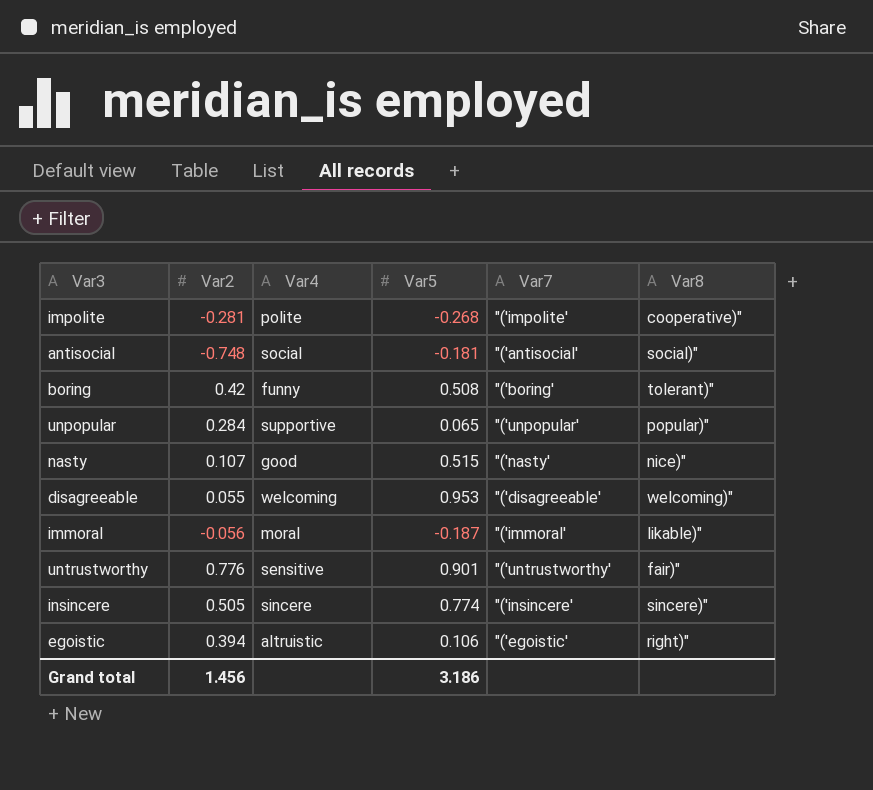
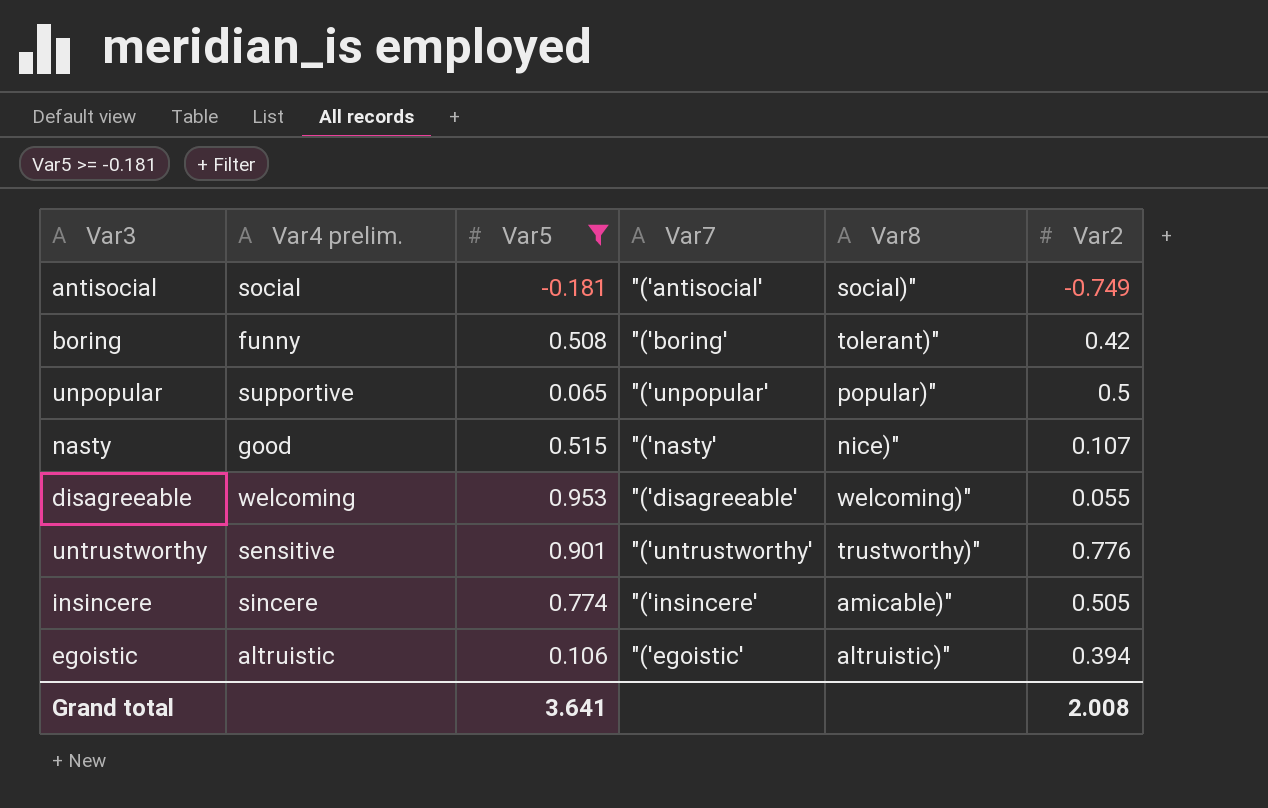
filter: none -> Var5 >= -0.181
column name: Var4 -> Var4 prelim.
column Var2 | position: 2 -> 6
antisocial | Var2: -0.748 -> -0.749
unpopular | Var2: 0.284 -> 0.5
untrustworthy | Var8: fair)" -> trustworthy)"
insincere | Var8: sincere)" -> amicable)"
egoistic | Var8: right)" -> altruistic)"
Grand total | Var5: 3.186 -> 3.641
Grand total | Var2: 1.456 -> 2.008

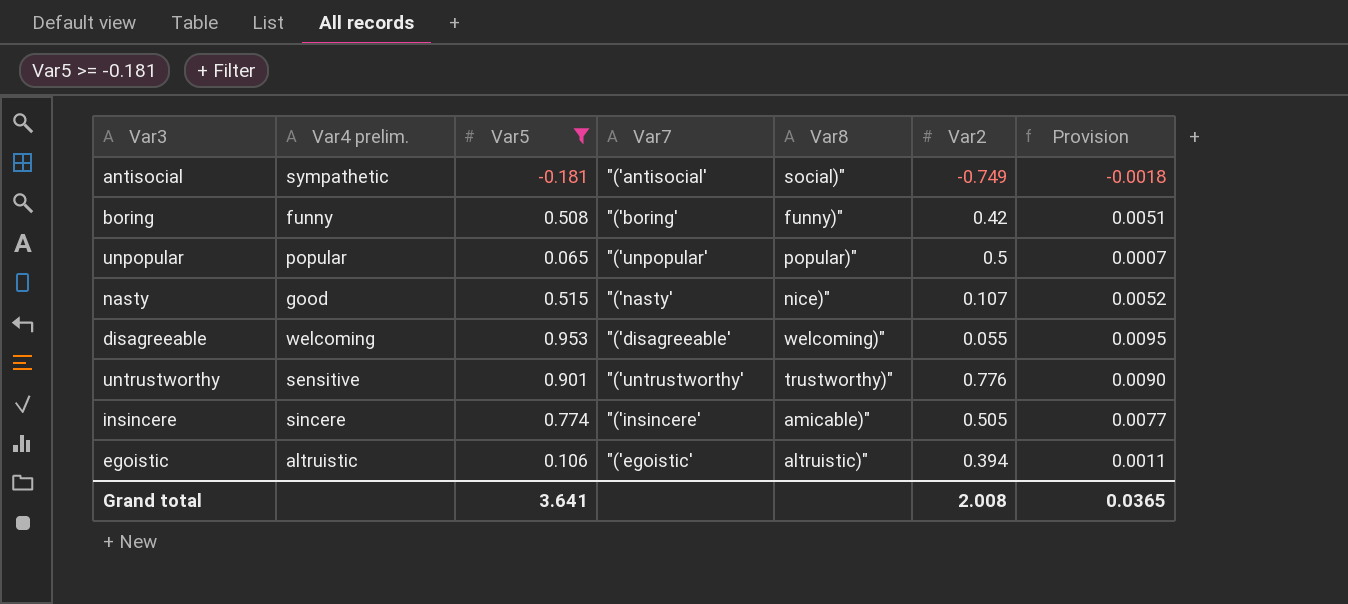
column Provision | formula: none -> [Var5] * 0.01
antisocial | Var4 prelim.: social -> sympathetic
boring | Var8: tolerant)" -> funny)"
unpopular | Var4 prelim.: supportive -> popular

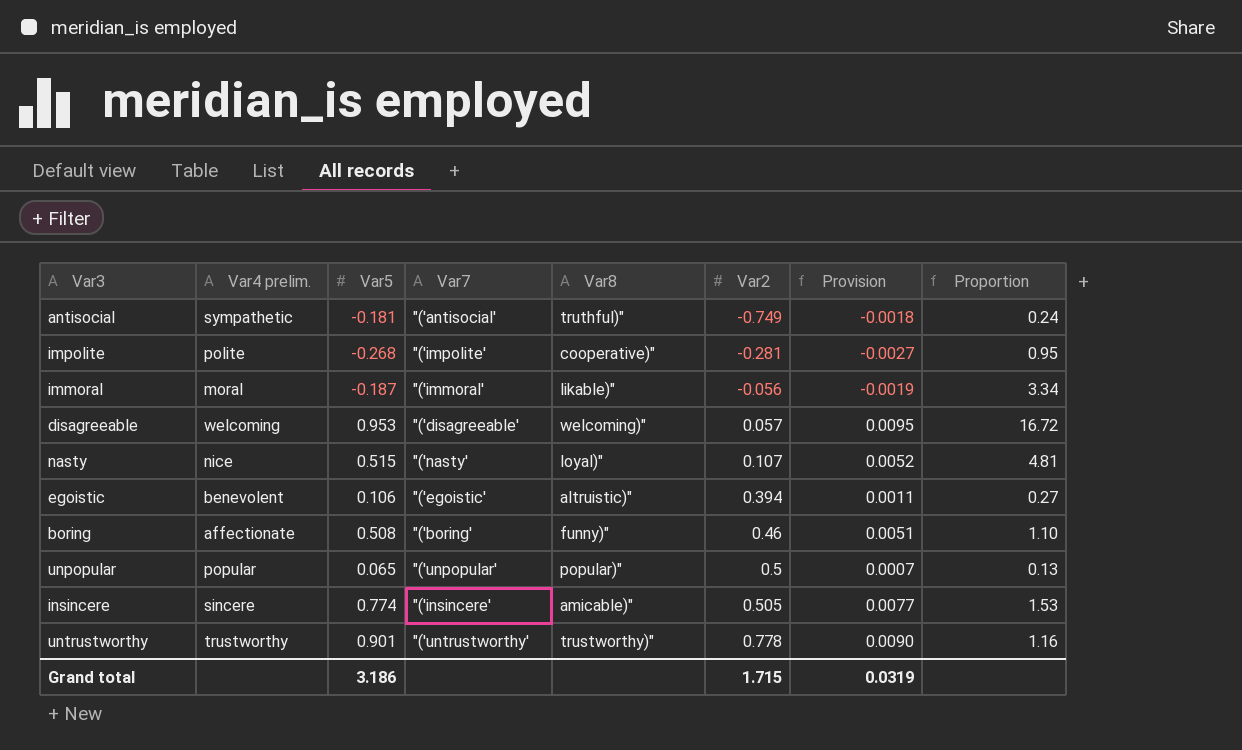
filter: Var5 >= -0.181 -> none
row order: none -> Var2 ascending
column Proportion | formula: none -> [Var5] / [Var2]
antisocial | Var8: social)" -> truthful)"
disagreeable | Var2: 0.055 -> 0.057
nasty | Var4 prelim.: good -> nice
nasty | Var8: nice)" -> loyal)"
egoistic | Var4 prelim.: altruistic -> benevolent
boring | Var4 prelim.: funny -> affectionate
boring | Var2: 0.42 -> 0.46
untrustworthy | Var4 prelim.: sensitive -> trustworthy
untrustworthy | Var2: 0.776 -> 0.778
Grand total | Var5: 3.641 -> 3.186
Grand total | Var2: 2.008 -> 1.715
Grand total | Provision: 0.0365 -> 0.0319

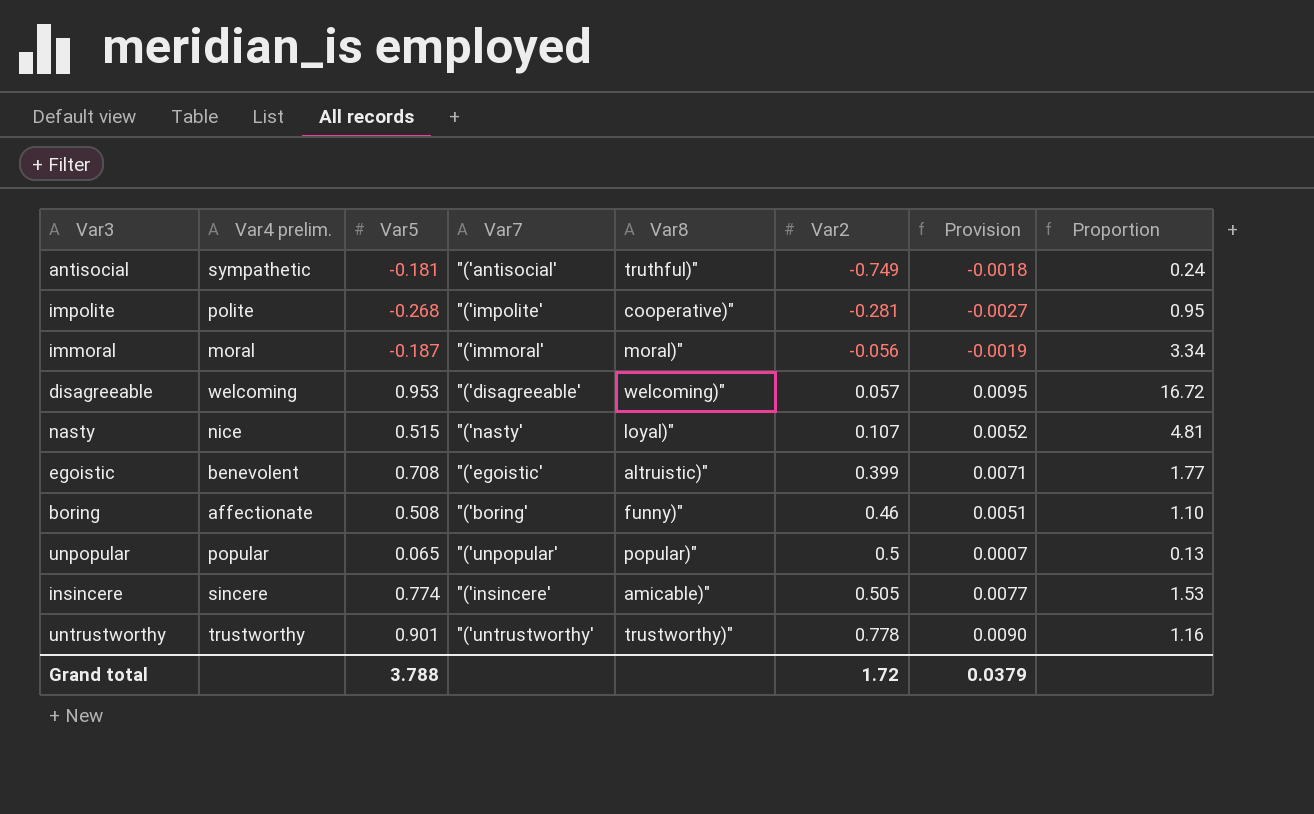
immoral | Var8: likable)" -> moral)"
egoistic | Var5: 0.106 -> 0.708
egoistic | Var2: 0.394 -> 0.399
egoistic | Provision: 0.0011 -> 0.0071
egoistic | Proportion: 0.27 -> 1.77
Grand total | Var5: 3.186 -> 3.788
Grand total | Var2: 1.715 -> 1.72
Grand total | Provision: 0.0319 -> 0.0379

